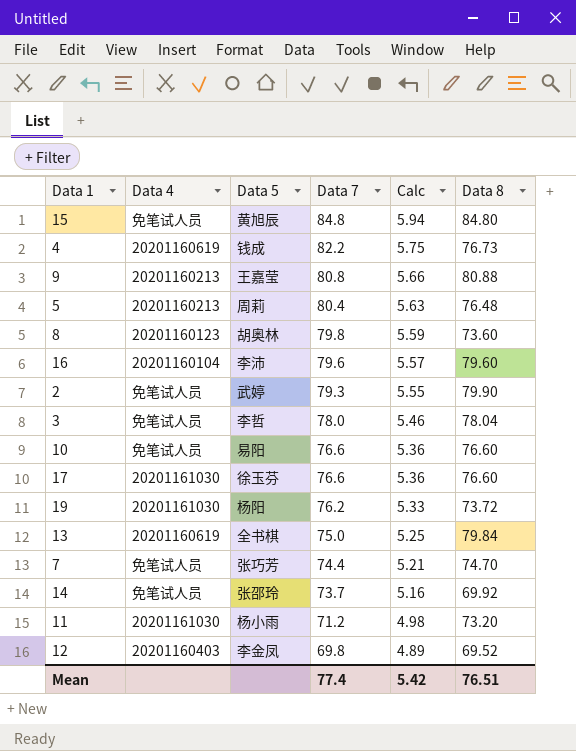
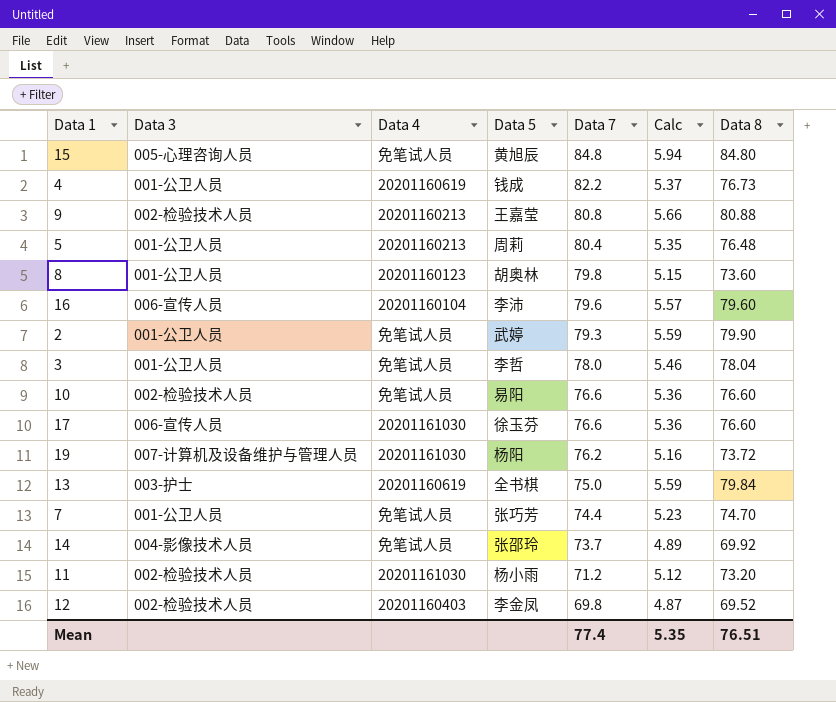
column Data 3 | position: none -> 2
column Calc | formula: [Data 7] * 0.07 -> [Data 8] * 0.07
Mean | Calc: 5.42 -> 5.35

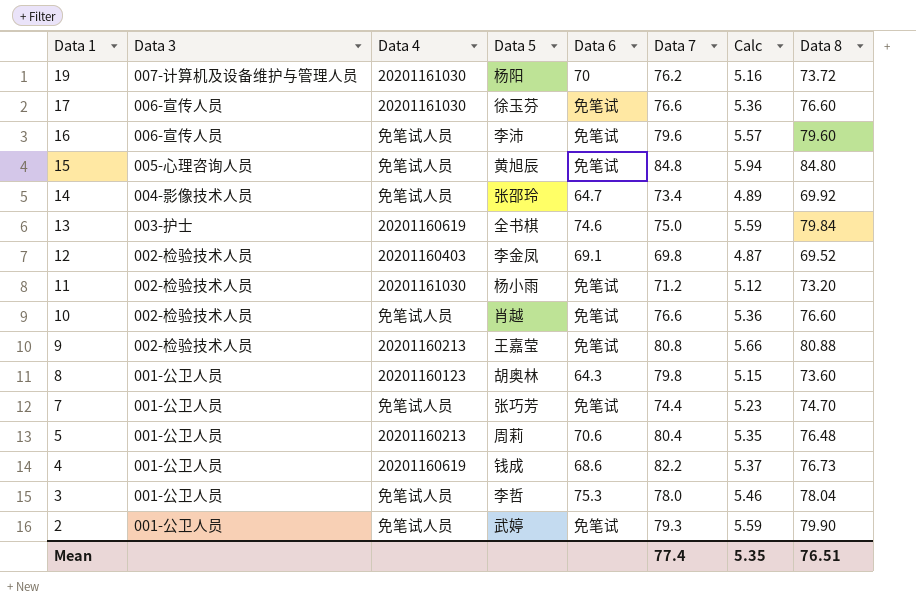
row order: Data 7 descending -> Data 1 descending
column Data 6 | position: none -> 5
16 | Data 4: 20201160104 -> 免笔试人员
14 | Data 7: 73.7 -> 73.4
10 | Data 5: 易阳 -> 肖越

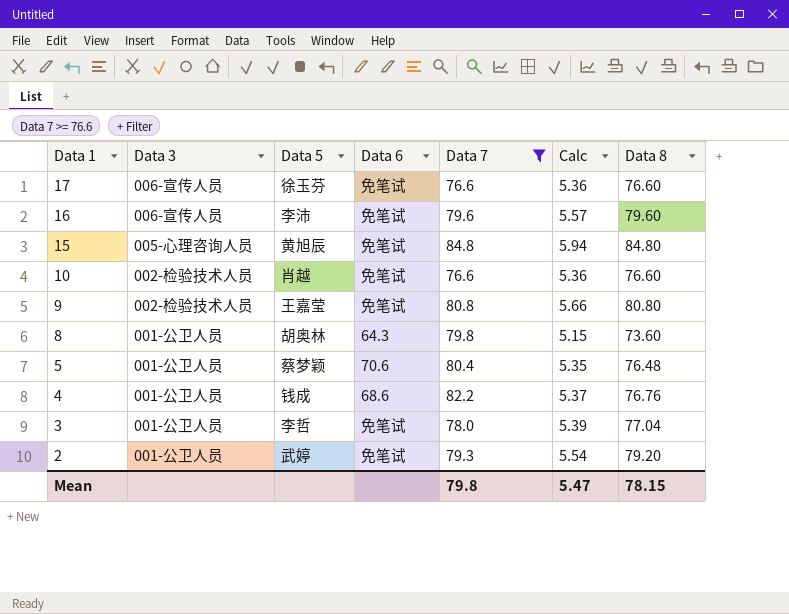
filter: none -> Data 7 >= 76.6
column Data 4 | position: 3 -> none
9 | Data 8: 80.88 -> 80.80
5 | Data 5: 周莉 -> 蔡梦颖
4 | Data 8: 76.73 -> 76.76
3 | Data 6: 75.3 -> 免笔试
3 | Calc: 5.46 -> 5.39
3 | Data 8: 78.04 -> 77.04
2 | Calc: 5.59 -> 5.54
2 | Data 8: 79.90 -> 79.20
Mean | Data 7: 77.4 -> 79.8
Mean | Calc: 5.35 -> 5.47
Mean | Data 8: 76.51 -> 78.15

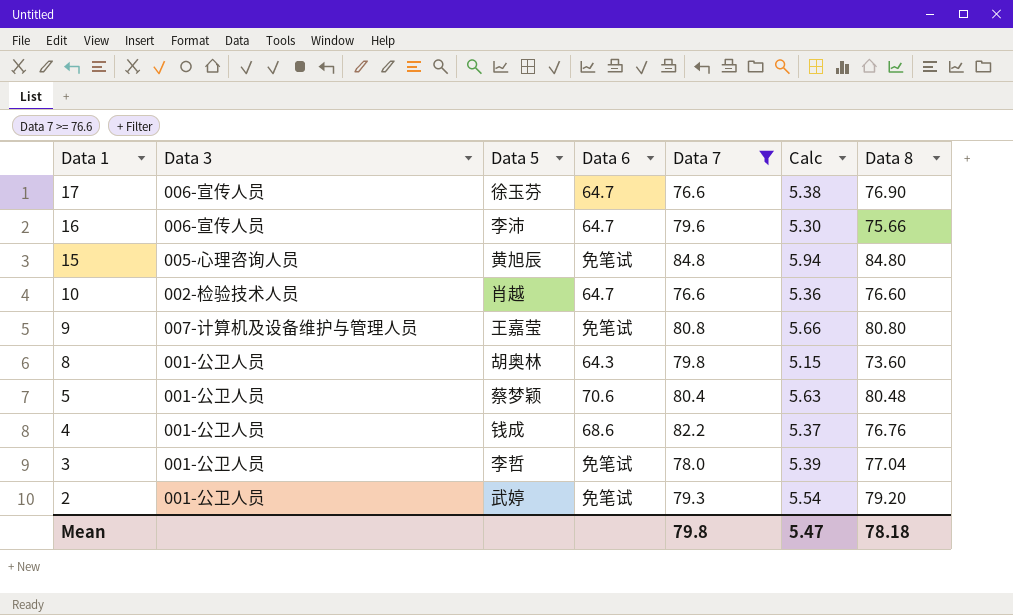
17 | Data 6: 免笔试 -> 64.7
17 | Calc: 5.36 -> 5.38
17 | Data 8: 76.60 -> 76.90
16 | Data 6: 免笔试 -> 64.7
16 | Calc: 5.57 -> 5.30
16 | Data 8: 79.60 -> 75.66
10 | Data 6: 免笔试 -> 64.7
9 | Data 3: 002-检验技术人员 -> 007-计算机及设备维护与管理人员
5 | Calc: 5.35 -> 5.63
5 | Data 8: 76.48 -> 80.48
Mean | Data 8: 78.15 -> 78.18

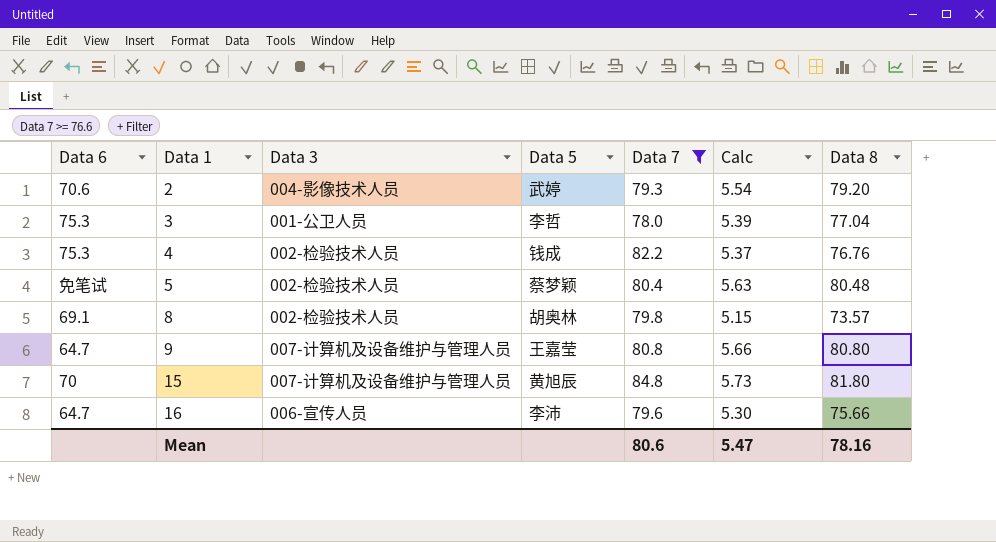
row order: Data 1 descending -> Data 1 ascending
column Data 6 | position: 4 -> 1
row 17: 006-宣传人员 | 徐玉芬 | 64.7 | 76.6 | 5.38 | 76.90 -> none
row 10: 002-检验技术人员 | 肖越 | 64.7 | 76.6 | 5.36 | 76.60 -> none
2 | Data 6: 免笔试 -> 70.6
2 | Data 3: 001-公卫人员 -> 004-影像技术人员
3 | Data 6: 免笔试 -> 75.3
4 | Data 6: 68.6 -> 75.3
4 | Data 3: 001-公卫人员 -> 002-检验技术人员
5 | Data 6: 70.6 -> 免笔试
5 | Data 3: 001-公卫人员 -> 002-检验技术人员
8 | Data 6: 64.3 -> 69.1
8 | Data 3: 001-公卫人员 -> 002-检验技术人员
8 | Data 8: 73.60 -> 73.57
9 | Data 6: 免笔试 -> 64.7
15 | Data 6: 免笔试 -> 70
15 | Data 3: 005-心理咨询人员 -> 007-计算机及设备维护与管理人员
15 | Calc: 5.94 -> 5.73
15 | Data 8: 84.80 -> 81.80
Mean | Data 7: 79.8 -> 80.6
Mean | Data 8: 78.18 -> 78.16

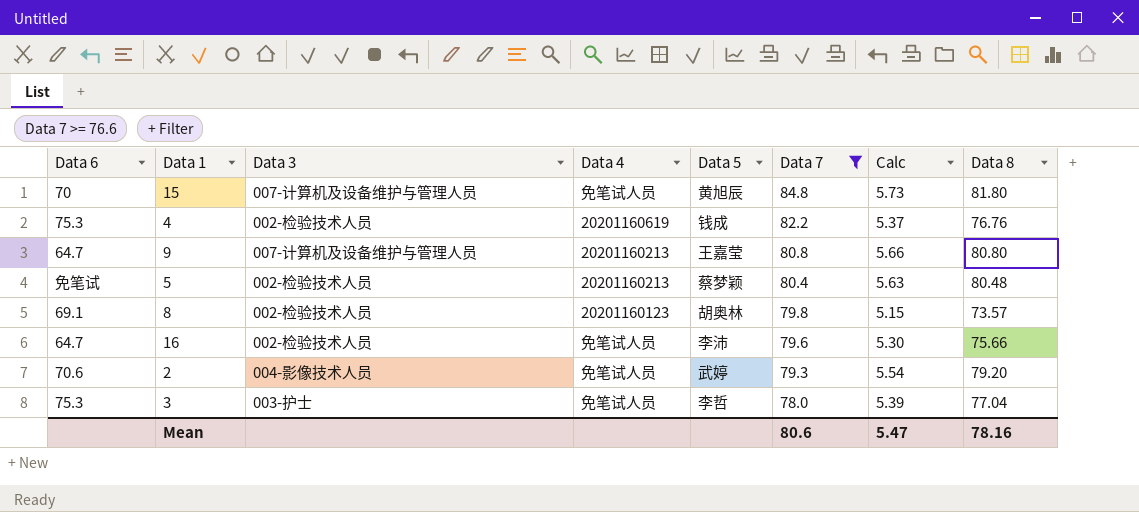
row order: Data 1 ascending -> Data 7 descending
column Data 4 | position: none -> 4
16 | Data 3: 006-宣传人员 -> 002-检验技术人员
3 | Data 3: 001-公卫人员 -> 003-护士

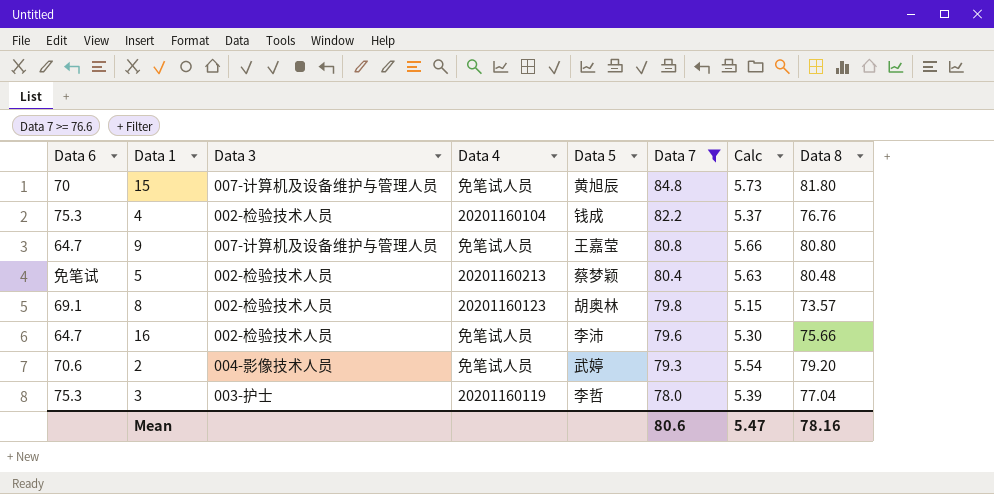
4 | Data 4: 20201160619 -> 20201160104
9 | Data 4: 20201160213 -> 免笔试人员
3 | Data 4: 免笔试人员 -> 20201160119

